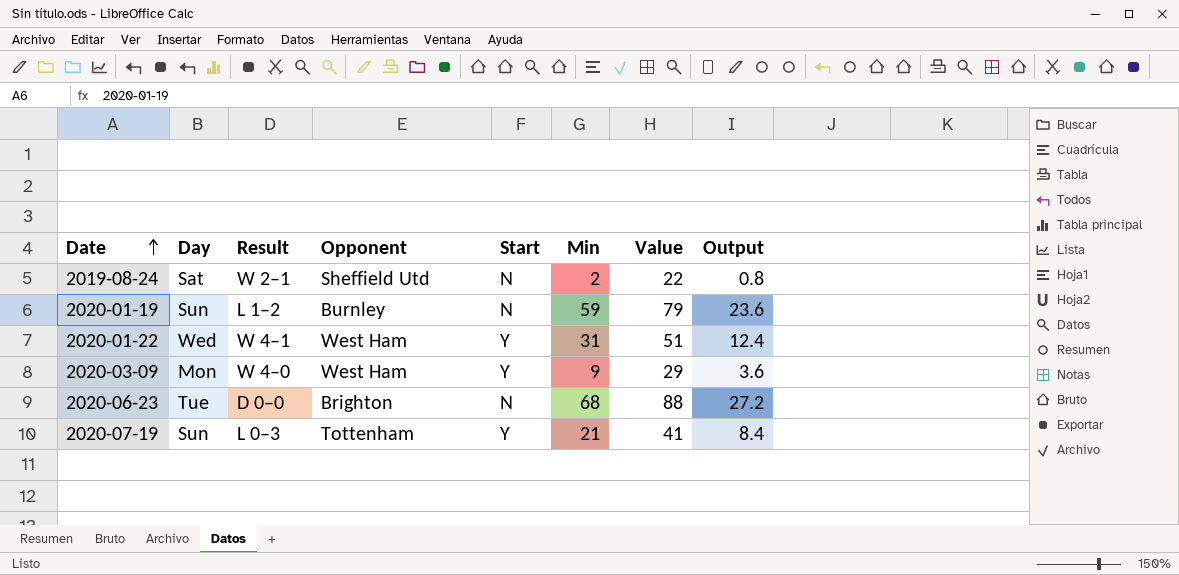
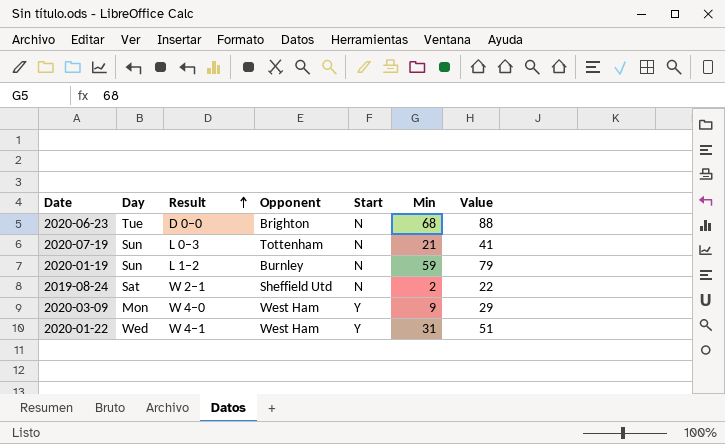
row order: Date ascending -> Result ascending
column Output | formula: [Min] * 0.4 -> none
2020-07-19 | Start: Y -> N

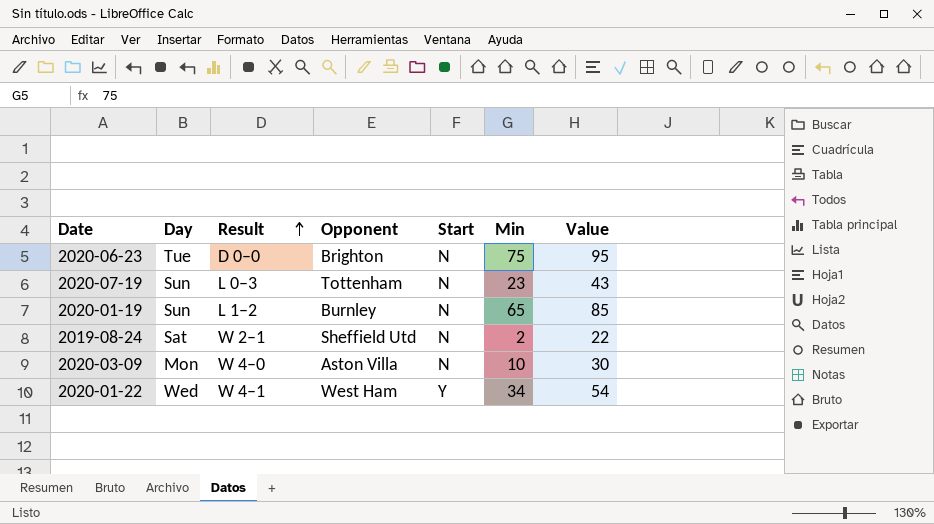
2020-06-23 | Min: 68 -> 75
2020-06-23 | Value: 88 -> 95
2020-07-19 | Min: 21 -> 23
2020-07-19 | Value: 41 -> 43
2020-01-19 | Min: 59 -> 65
2020-01-19 | Value: 79 -> 85
2020-03-09 | Opponent: West Ham -> Aston Villa
2020-03-09 | Start: Y -> N
2020-03-09 | Min: 9 -> 10
2020-03-09 | Value: 29 -> 30
2020-01-22 | Min: 31 -> 34
2020-01-22 | Value: 51 -> 54

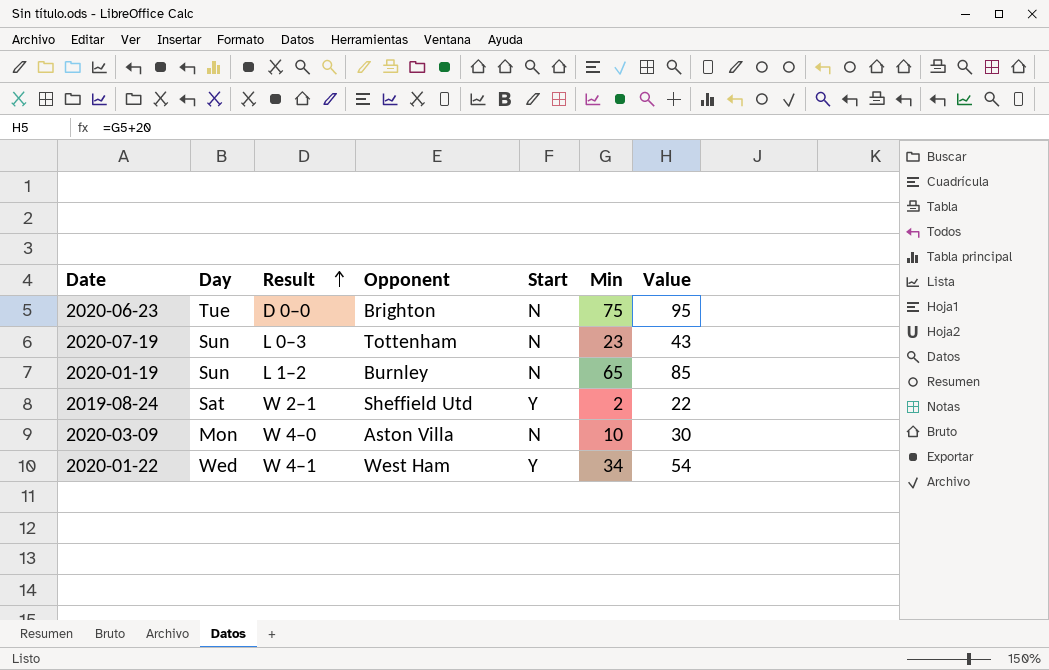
2019-08-24 | Start: N -> Y

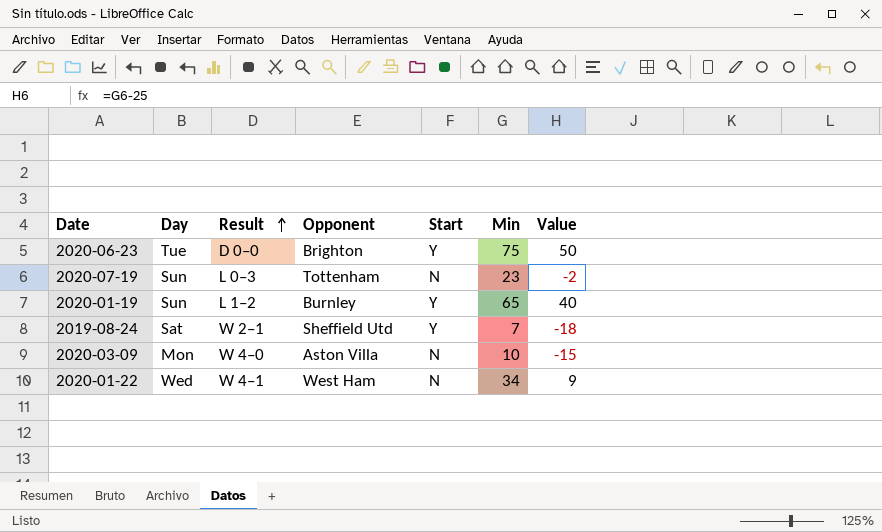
column Value | formula: [Min] + 20 -> [Min] - 25
2020-06-23 | Start: N -> Y
2020-01-19 | Start: N -> Y
2019-08-24 | Min: 2 -> 7
2020-01-22 | Start: Y -> N

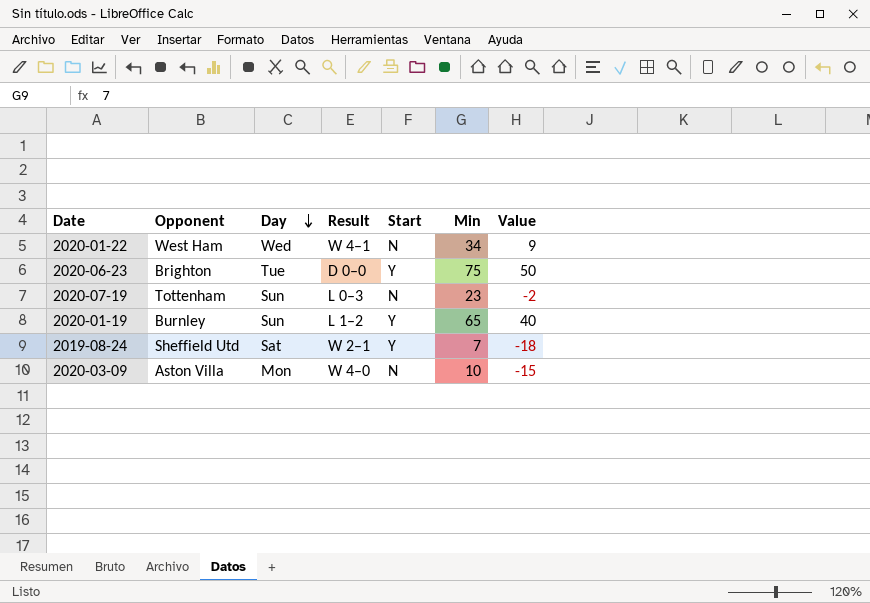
row order: Result ascending -> Day descending
column Opponent | position: 4 -> 2

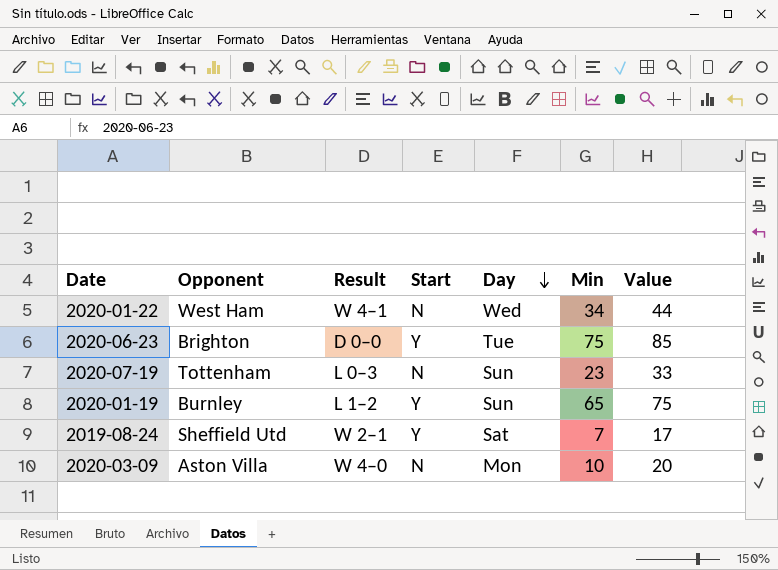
column Day | position: 3 -> 5
column Value | formula: [Min] - 25 -> [Min] + 10

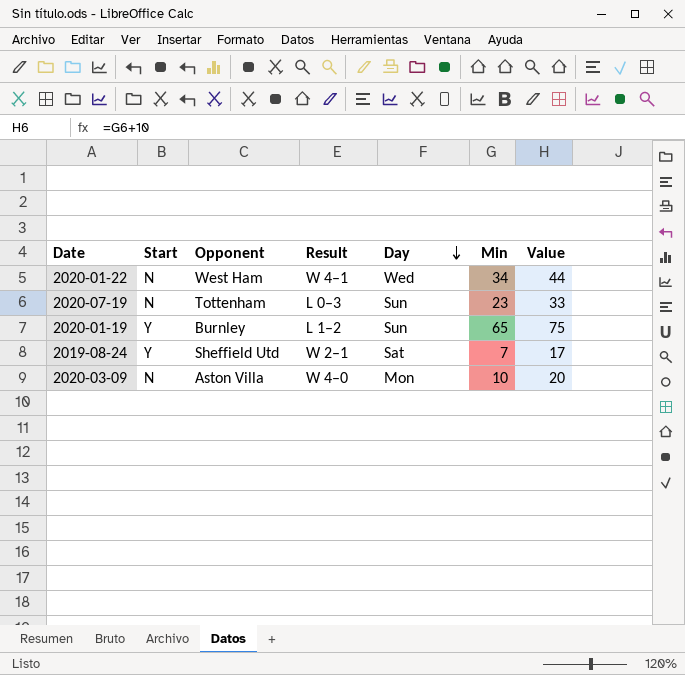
column Start | position: 4 -> 2
row 2020-06-23: Brighton | D 0–0 | Y | Tue | 75 | 85 -> none

